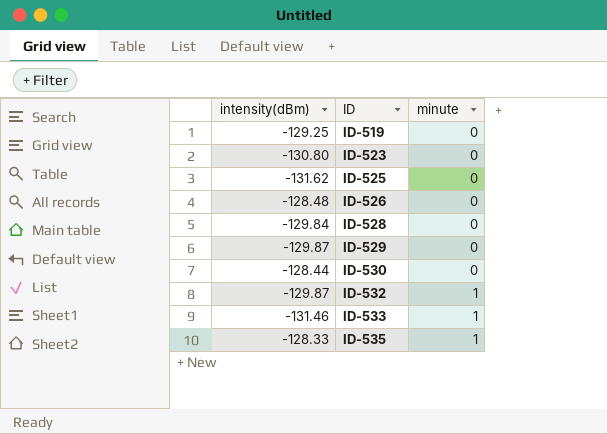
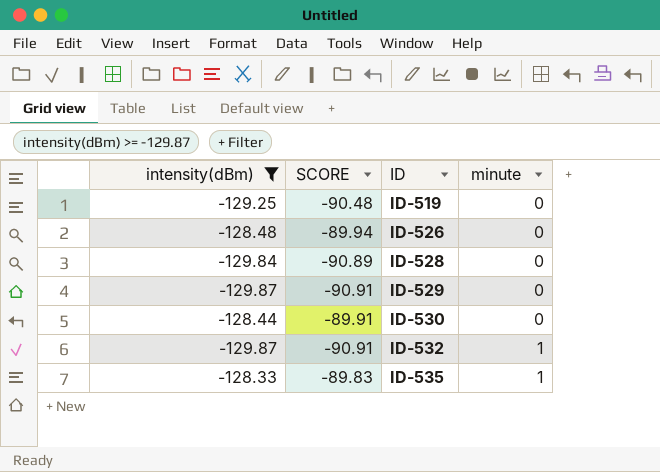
filter: none -> intensity(dBm) >= -129.87
column SCORE | formula: none -> [intensity(dBm)] * 0.7

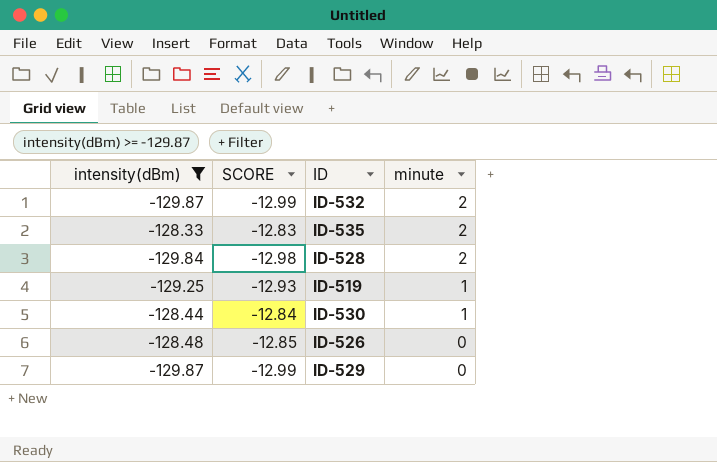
row order: ID ascending -> minute descending
column SCORE | formula: [intensity(dBm)] * 0.7 -> [intensity(dBm)] * 0.1
ID-532 | minute: 1 -> 2
ID-535 | minute: 1 -> 2
ID-528 | minute: 0 -> 2
ID-519 | minute: 0 -> 1
ID-530 | minute: 0 -> 1

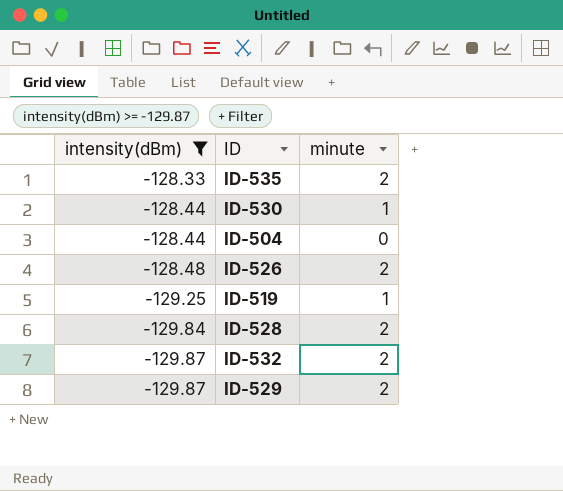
row order: minute descending -> intensity(dBm) descending
column SCORE | formula: [intensity(dBm)] * 0.1 -> none
row ID-504: none -> -128.44 | 0
ID-526 | minute: 0 -> 2
ID-529 | minute: 0 -> 2

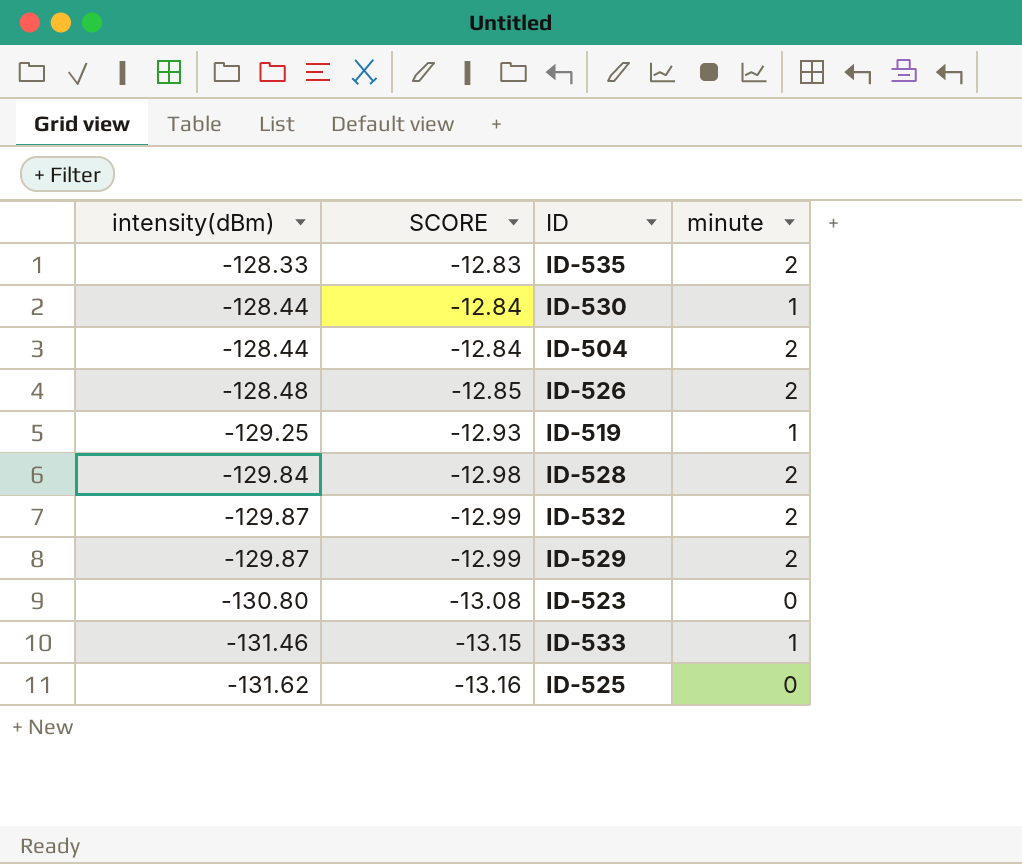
filter: intensity(dBm) >= -129.87 -> none
column SCORE | formula: none -> [intensity(dBm)] * 0.1
ID-504 | minute: 0 -> 2

